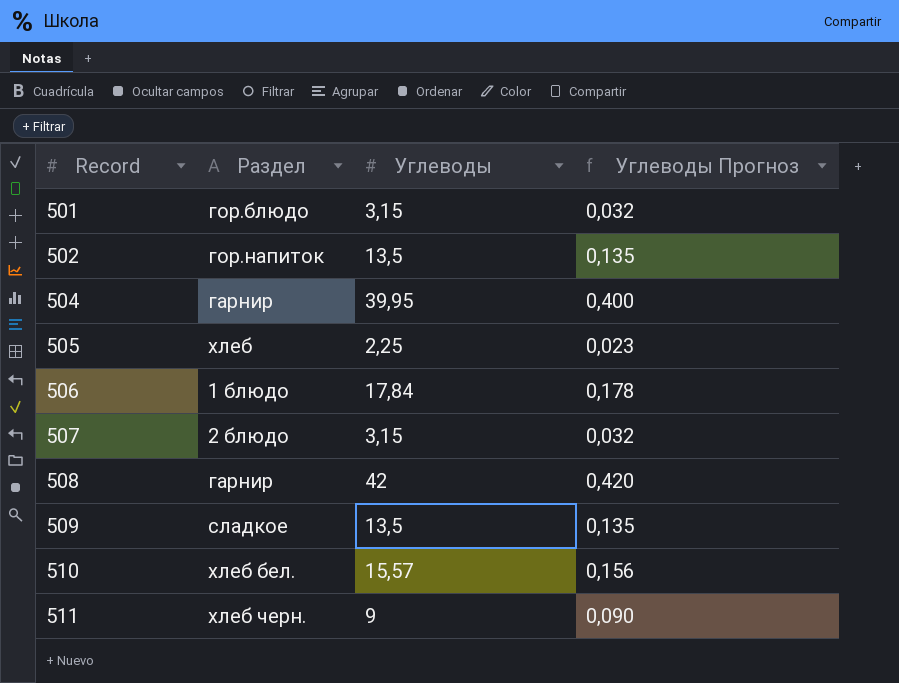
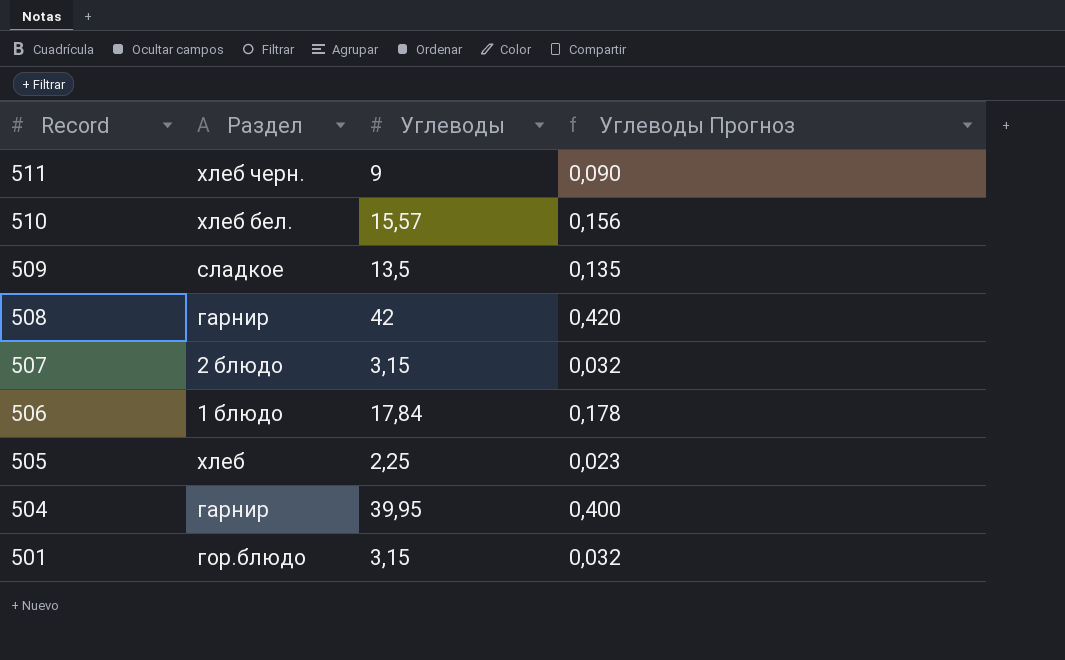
row order: Record ascending -> Record descending
row 502: гор.напиток | 13,5 | 0,135 -> none

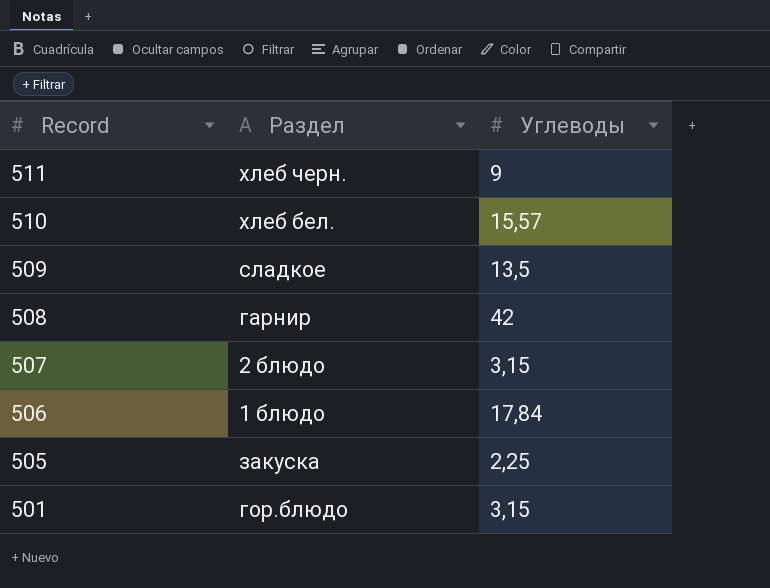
column Углеводы Прогноз | formula: [Углеводы] * 0,01 -> none
row 504: гарнир | 39,95 | 0,400 -> none
505 | Раздел: хлеб -> закуска

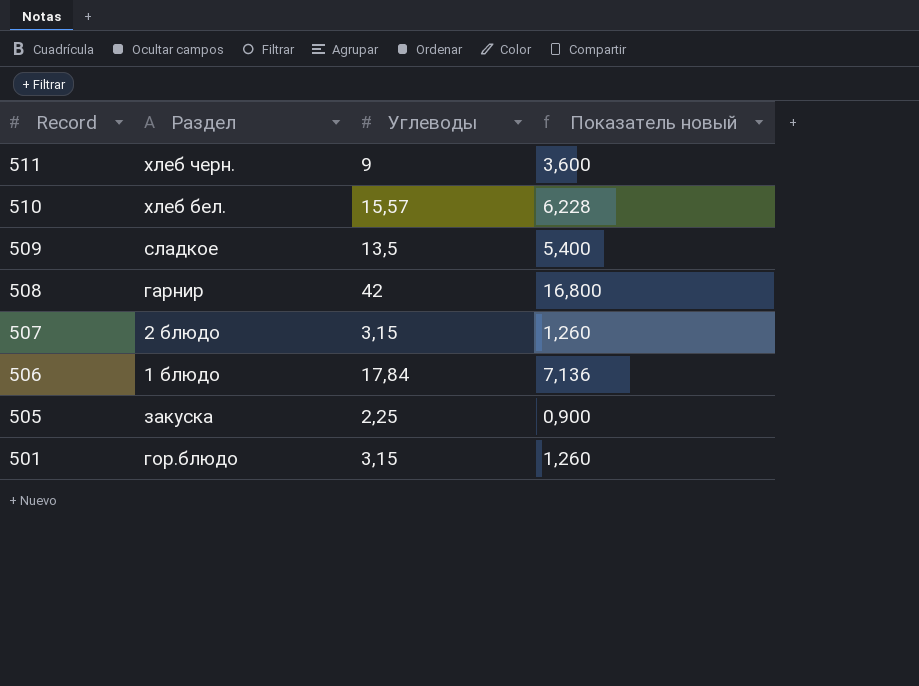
column Показатель новый | formula: none -> [Углеводы] * 0,4

